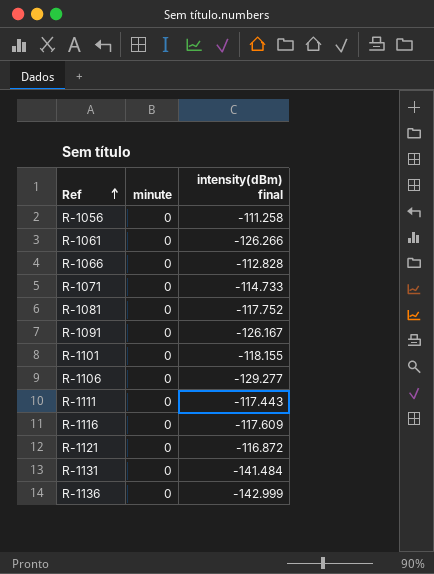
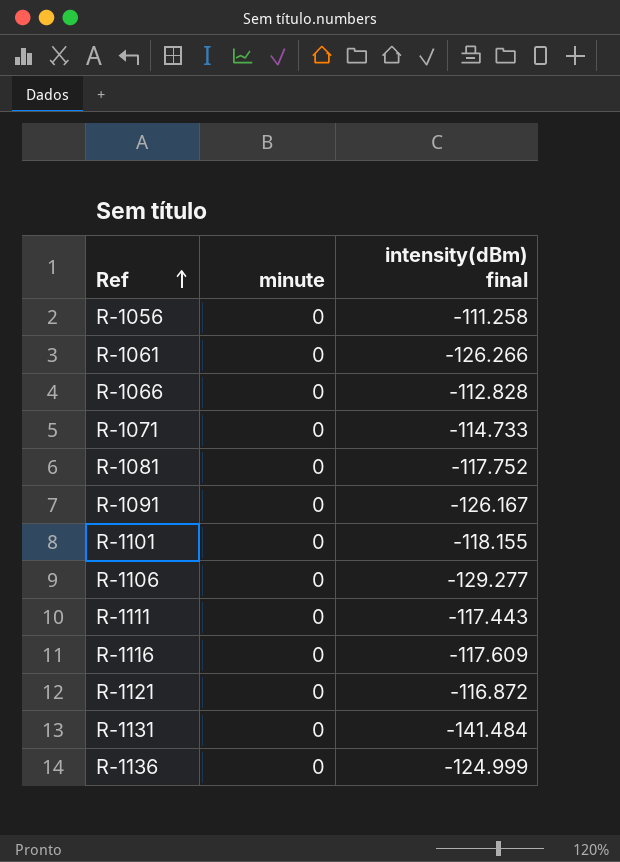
R-1136 | intensity(dBm) final: -142.999 -> -124.999

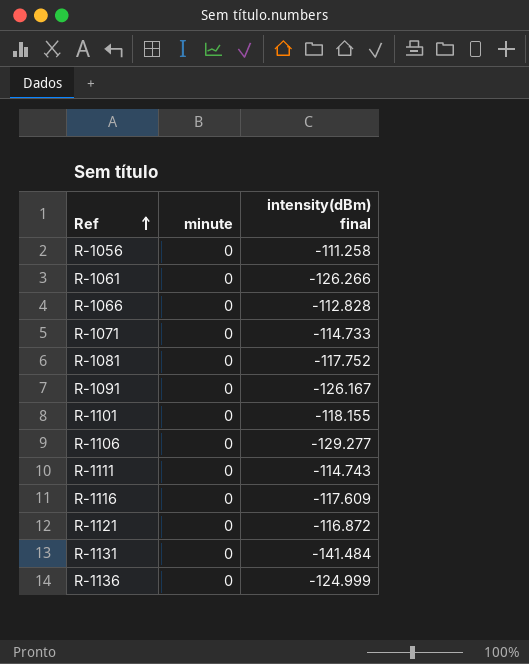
R-1111 | intensity(dBm) final: -117.443 -> -114.743

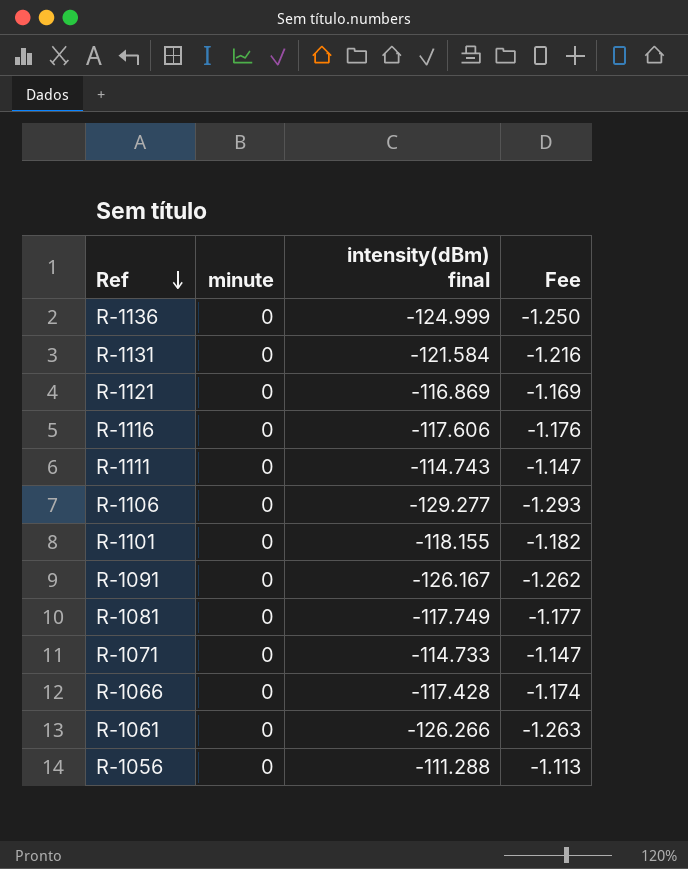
row order: Ref ascending -> Ref descending
column Fee | formula: none -> [intensity(dBm) final] * 0.01
R-1131 | intensity(dBm) final: -141.484 -> -121.584
R-1121 | intensity(dBm) final: -116.872 -> -116.869
R-1116 | intensity(dBm) final: -117.609 -> -117.606
R-1081 | intensity(dBm) final: -117.752 -> -117.749
R-1066 | intensity(dBm) final: -112.828 -> -117.428
R-1056 | intensity(dBm) final: -111.258 -> -111.288

